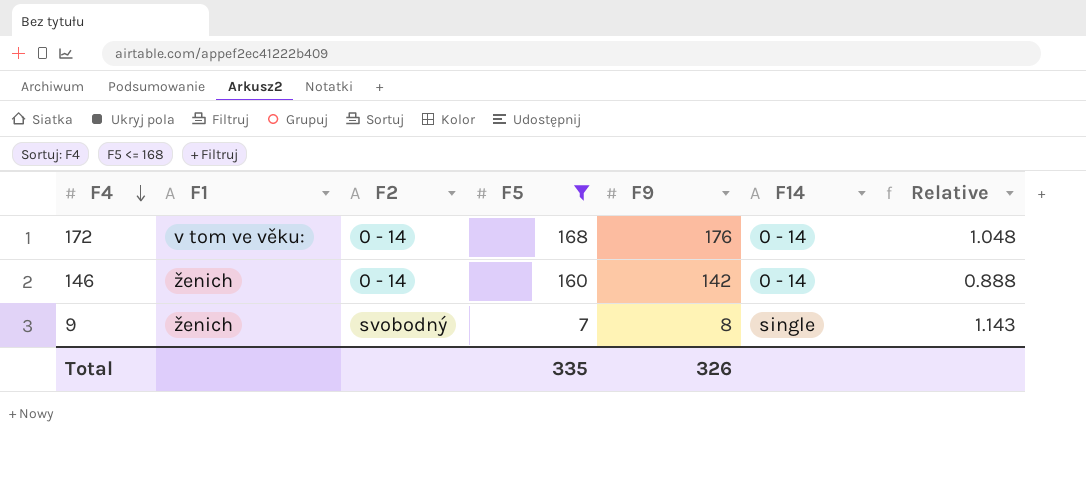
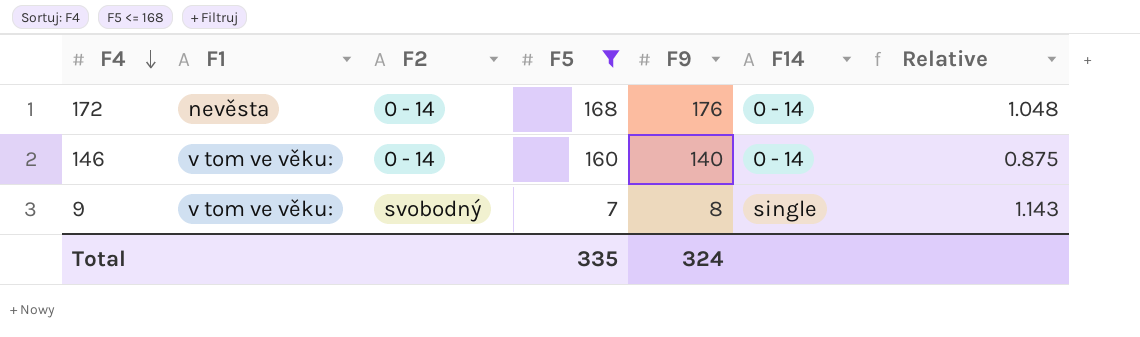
172 | F1: v tom ve věku: -> nevěsta
146 | F1: ženich -> v tom ve věku:
146 | F9: 142 -> 140
146 | Relative: 0.888 -> 0.875
9 | F1: ženich -> v tom ve věku:
Total | F9: 326 -> 324

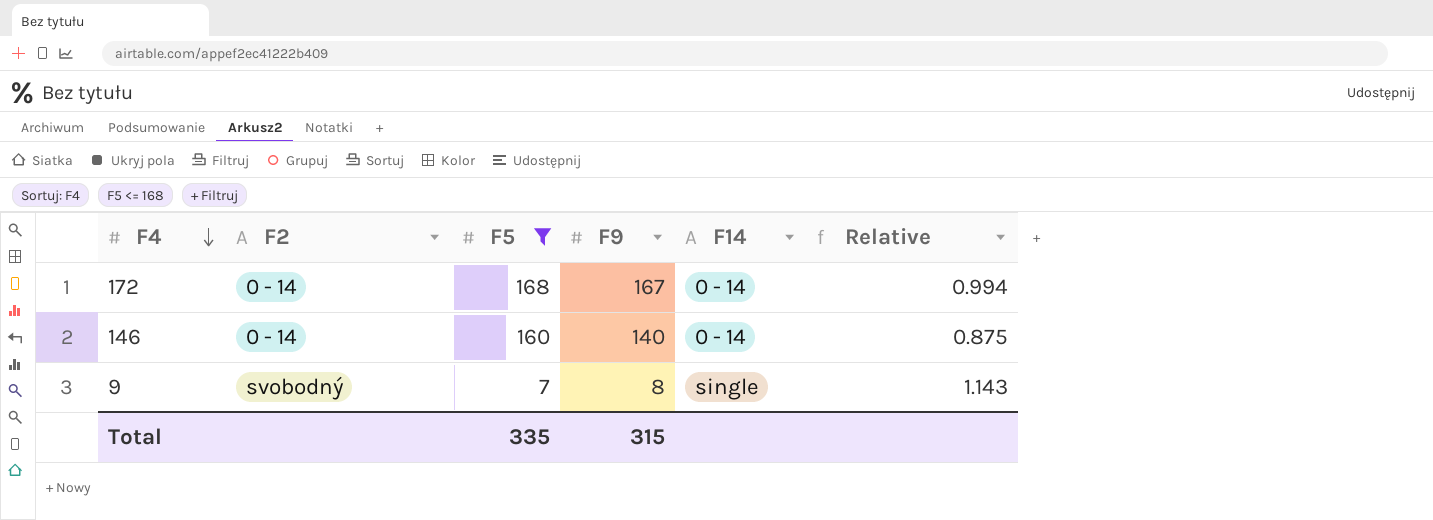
column F1 | position: 2 -> none
172 | F9: 176 -> 167
172 | Relative: 1.048 -> 0.994
Total | F9: 324 -> 315

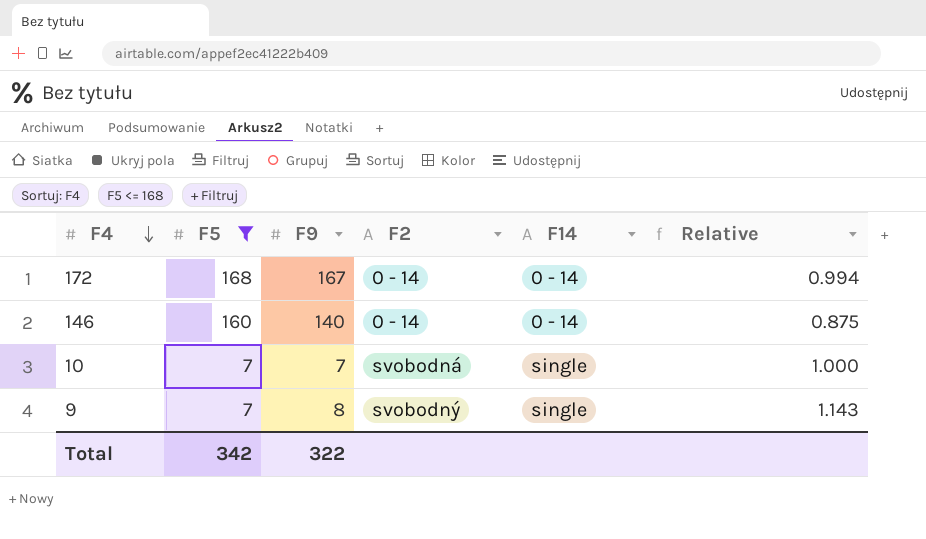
column F2 | position: 2 -> 4
row 10: none -> 7 | 7 | svobodná | single | 1.000
Total | F5: 335 -> 342
Total | F9: 315 -> 322

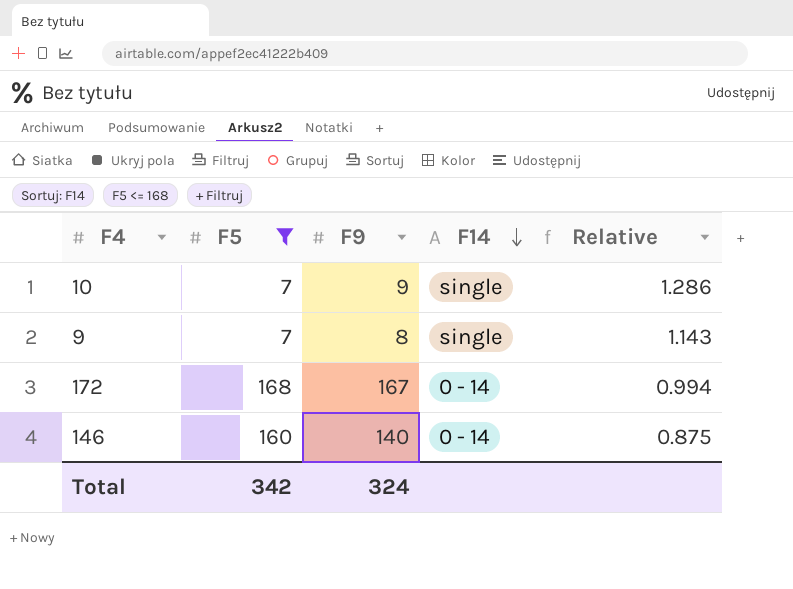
row order: F4 descending -> F14 descending
column F2 | position: 4 -> none
10 | F9: 7 -> 9
10 | Relative: 1.000 -> 1.286
Total | F9: 322 -> 324

